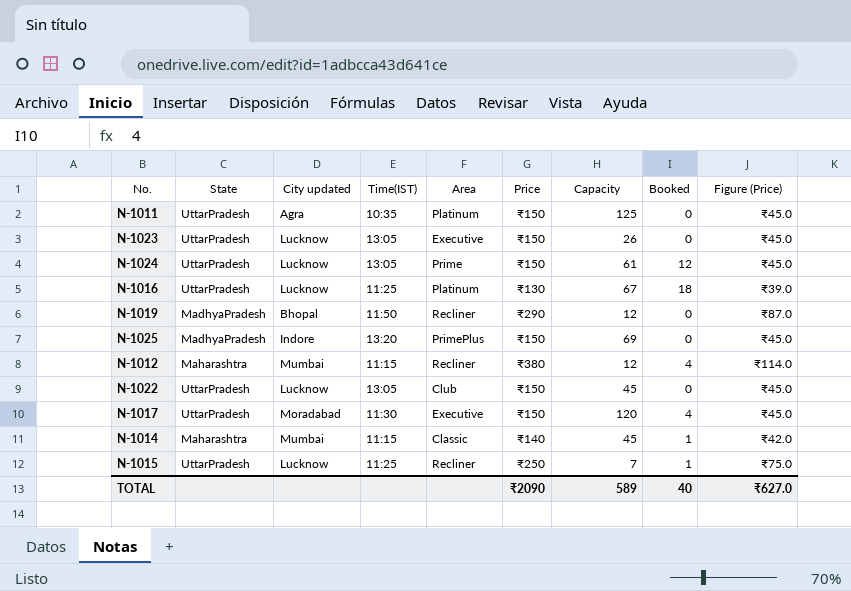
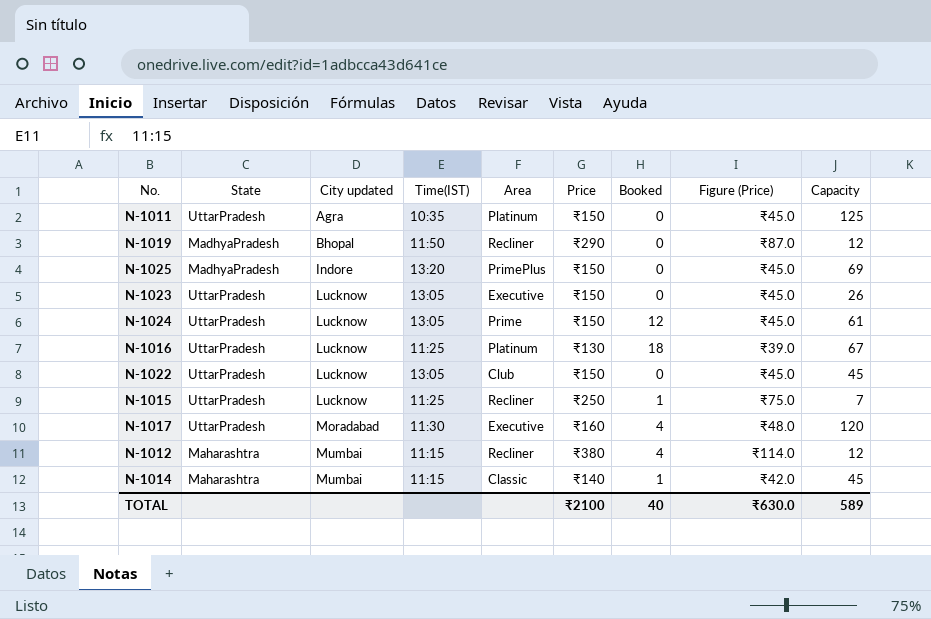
row order: none -> City updated ascending
column Capacity | position: 7 -> 9
N-1017 | Price: ₹150 -> ₹160
N-1017 | Figure (Price): ₹45.0 -> ₹48.0
TOTAL | Price: ₹2090 -> ₹2100
TOTAL | Figure (Price): ₹627.0 -> ₹630.0

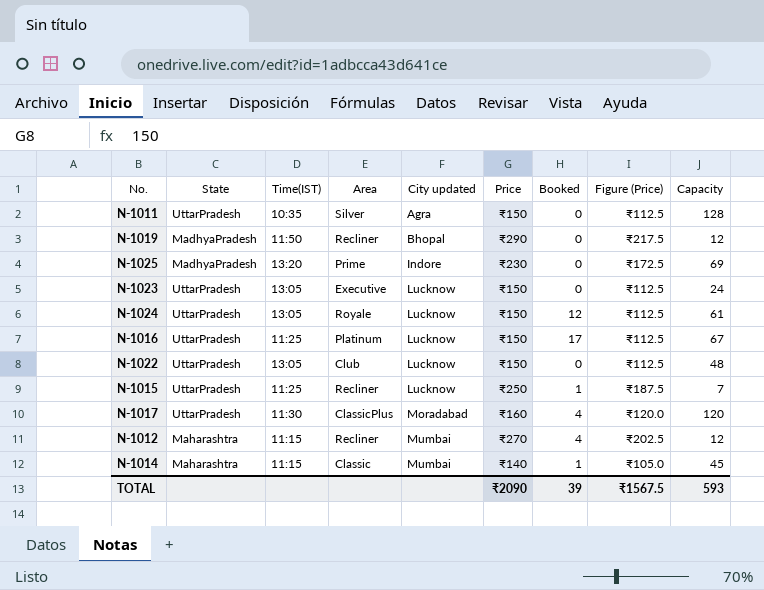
column City updated | position: 3 -> 5
column Figure (Price) | formula: [Price] * 0.3 -> [Price] * 0.75
N-1011 | Area: Platinum -> Silver
N-1011 | Capacity: 125 -> 128
N-1025 | Area: PrimePlus -> Prime
N-1025 | Price: ₹150 -> ₹230
N-1023 | Capacity: 26 -> 24
N-1024 | Area: Prime -> Royale
N-1016 | Price: ₹130 -> ₹150
N-1016 | Booked: 18 -> 17
N-1022 | Capacity: 45 -> 48
N-1017 | Area: Executive -> ClassicPlus
N-1012 | Price: ₹380 -> ₹270
TOTAL | Price: ₹2100 -> ₹2090
TOTAL | Booked: 40 -> 39
TOTAL | Figure (Price): ₹630.0 -> ₹1567.5
TOTAL | Capacity: 589 -> 593

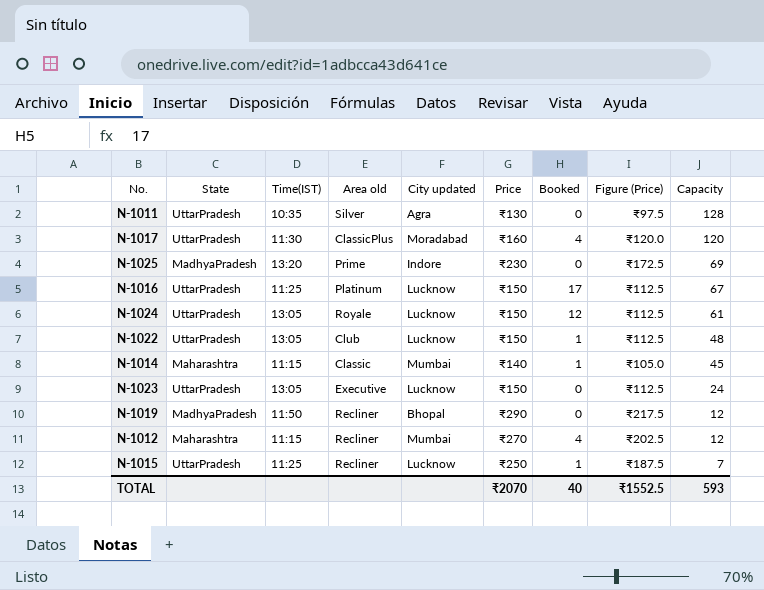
row order: City updated ascending -> Capacity descending
column name: Area -> Area old
N-1011 | Price: ₹150 -> ₹130
N-1011 | Figure (Price): ₹112.5 -> ₹97.5
N-1022 | Booked: 0 -> 1
TOTAL | Price: ₹2090 -> ₹2070
TOTAL | Booked: 39 -> 40
TOTAL | Figure (Price): ₹1567.5 -> ₹1552.5

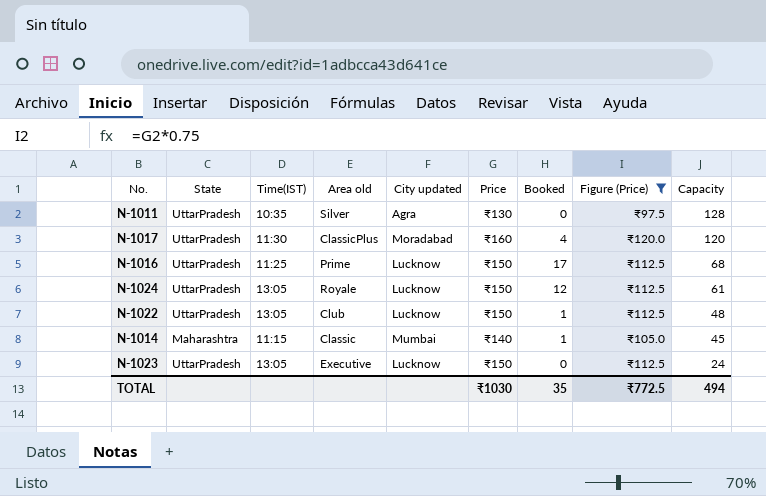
filter: none -> Figure (Price) <= ₹120.0
N-1016 | Area old: Platinum -> Prime
N-1016 | Capacity: 67 -> 68
TOTAL | Price: ₹2070 -> ₹1030
TOTAL | Booked: 40 -> 35
TOTAL | Figure (Price): ₹1552.5 -> ₹772.5
TOTAL | Capacity: 593 -> 494

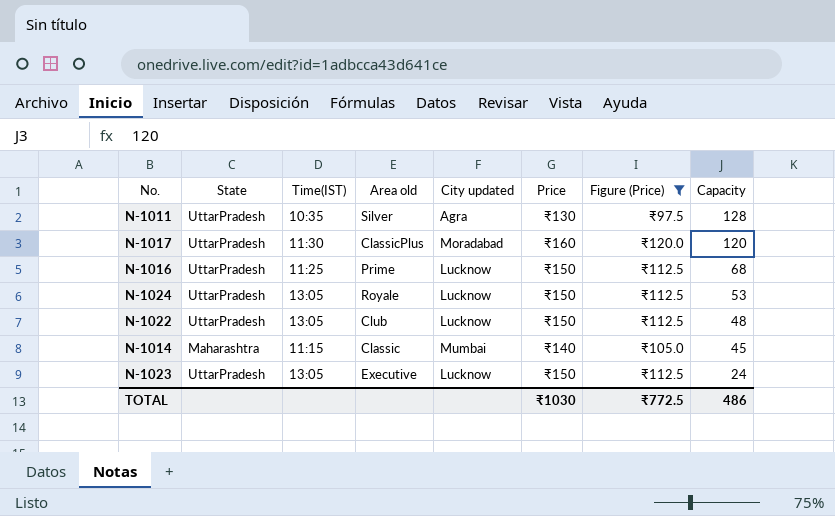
column Booked | position: 7 -> none
N-1024 | Capacity: 61 -> 53
TOTAL | Capacity: 494 -> 486

